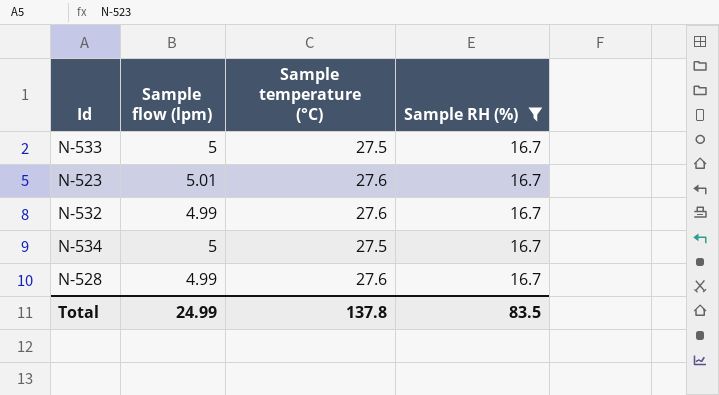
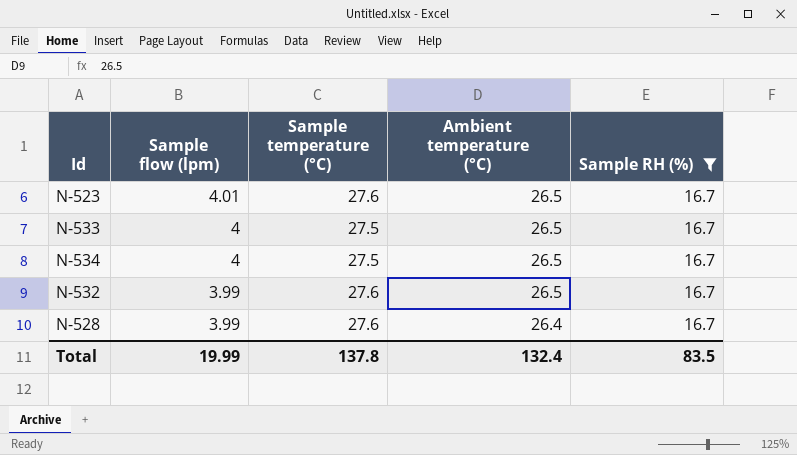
row order: none -> Sample flow (lpm) descending
column Ambient temperature (°C) | position: none -> 4
N-523 | Sample flow (lpm): 5.01 -> 4.01
N-533 | Sample flow (lpm): 5 -> 4
N-534 | Sample flow (lpm): 5 -> 4
N-532 | Sample flow (lpm): 4.99 -> 3.99
N-528 | Sample flow (lpm): 4.99 -> 3.99
Total | Sample flow (lpm): 24.99 -> 19.99

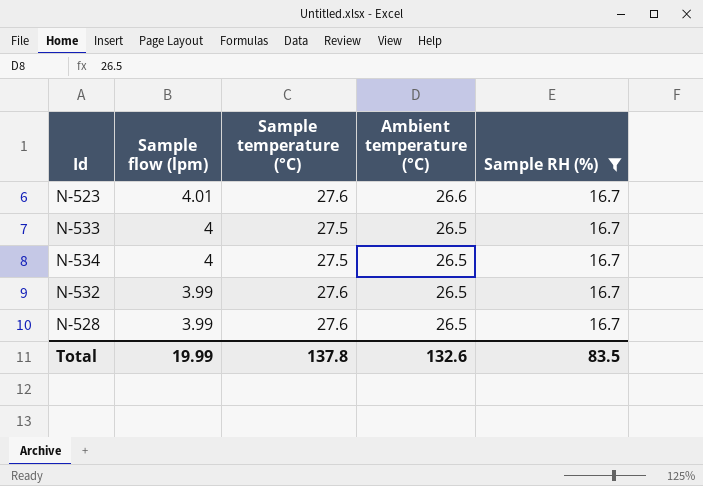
N-523 | Ambient temperature (°C): 26.5 -> 26.6
N-528 | Ambient temperature (°C): 26.4 -> 26.5
Total | Ambient temperature (°C): 132.4 -> 132.6

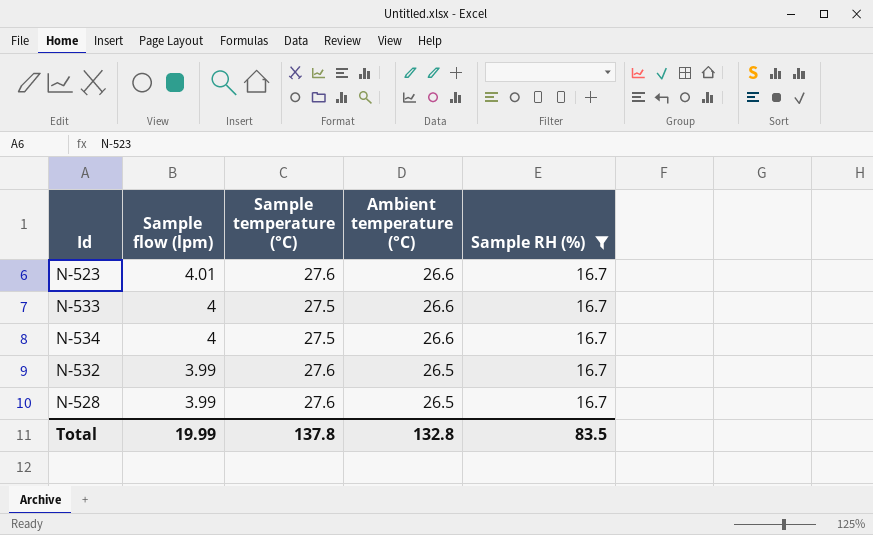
N-533 | Ambient temperature (°C): 26.5 -> 26.6
N-534 | Ambient temperature (°C): 26.5 -> 26.6
Total | Ambient temperature (°C): 132.6 -> 132.8

